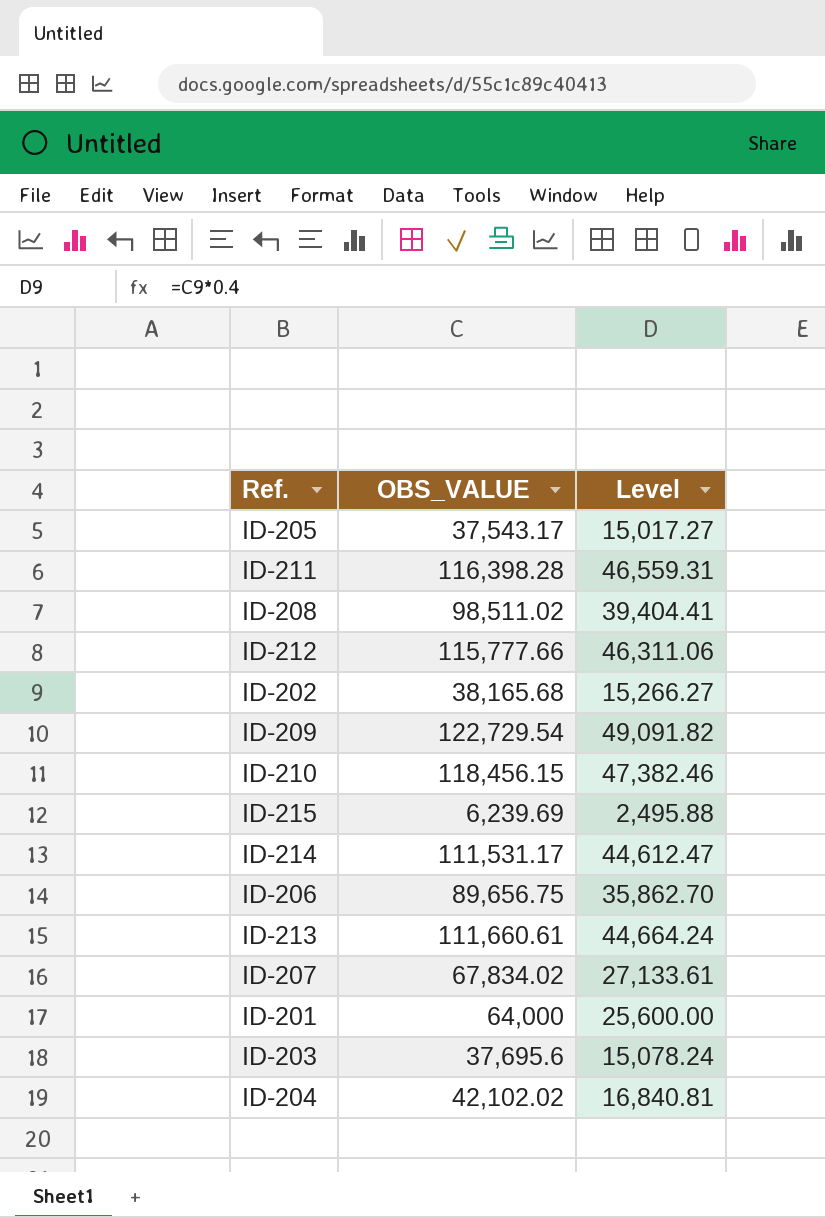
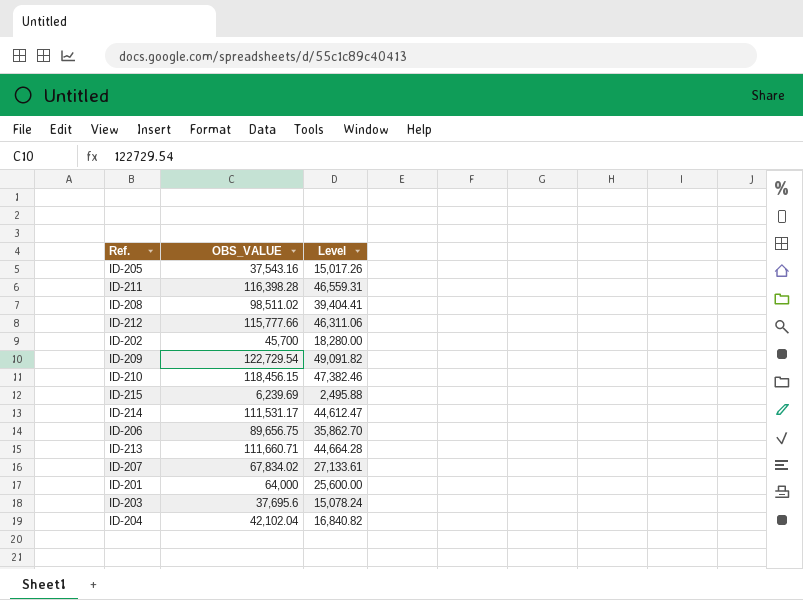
ID-205 | OBS_VALUE: 37,543.17 -> 37,543.16
ID-205 | Level: 15,017.27 -> 15,017.26
ID-202 | OBS_VALUE: 38,165.68 -> 45,700
ID-202 | Level: 15,266.27 -> 18,280.00
ID-213 | OBS_VALUE: 111,660.61 -> 111,660.71
ID-213 | Level: 44,664.24 -> 44,664.28
ID-204 | OBS_VALUE: 42,102.02 -> 42,102.04
ID-204 | Level: 16,840.81 -> 16,840.82

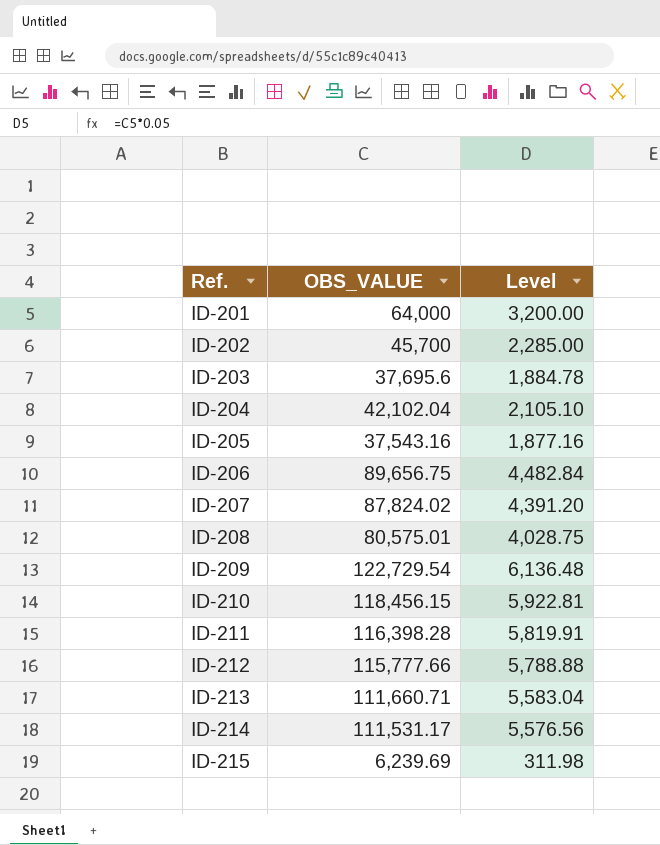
row order: none -> Ref. ascending
column Level | formula: [OBS_VALUE] * 0.4 -> [OBS_VALUE] * 0.05
ID-207 | OBS_VALUE: 67,834.02 -> 87,824.02
ID-208 | OBS_VALUE: 98,511.02 -> 80,575.01

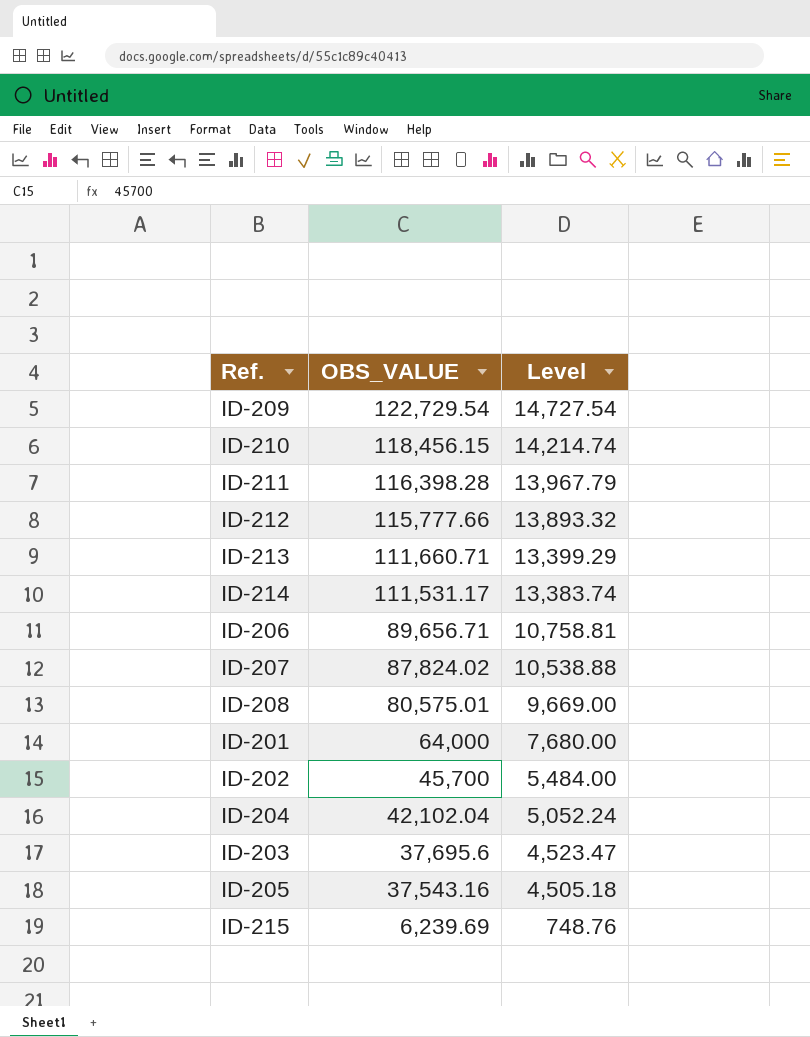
row order: Ref. ascending -> OBS_VALUE descending
column Level | formula: [OBS_VALUE] * 0.05 -> [OBS_VALUE] * 0.12
ID-206 | OBS_VALUE: 89,656.75 -> 89,656.71

